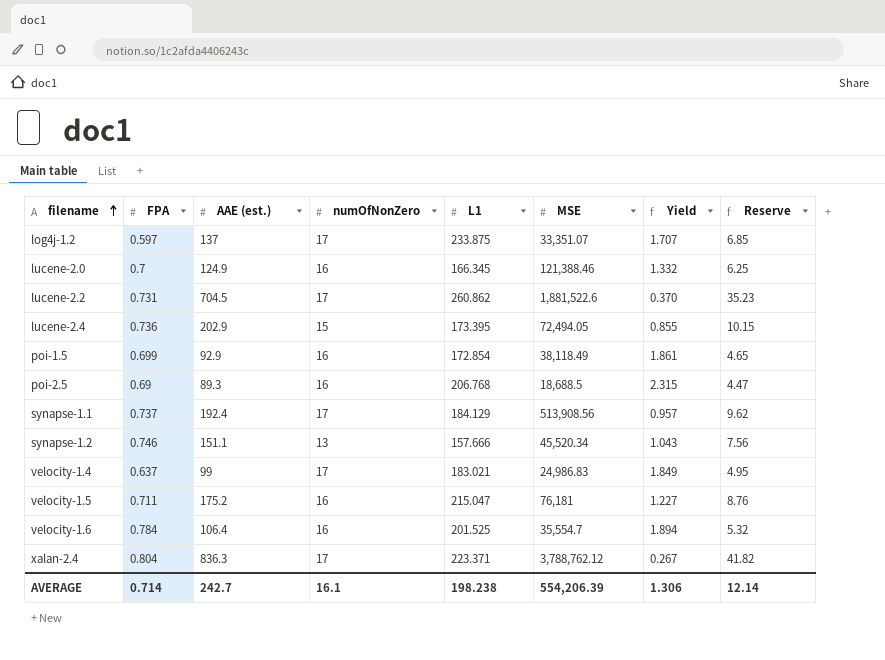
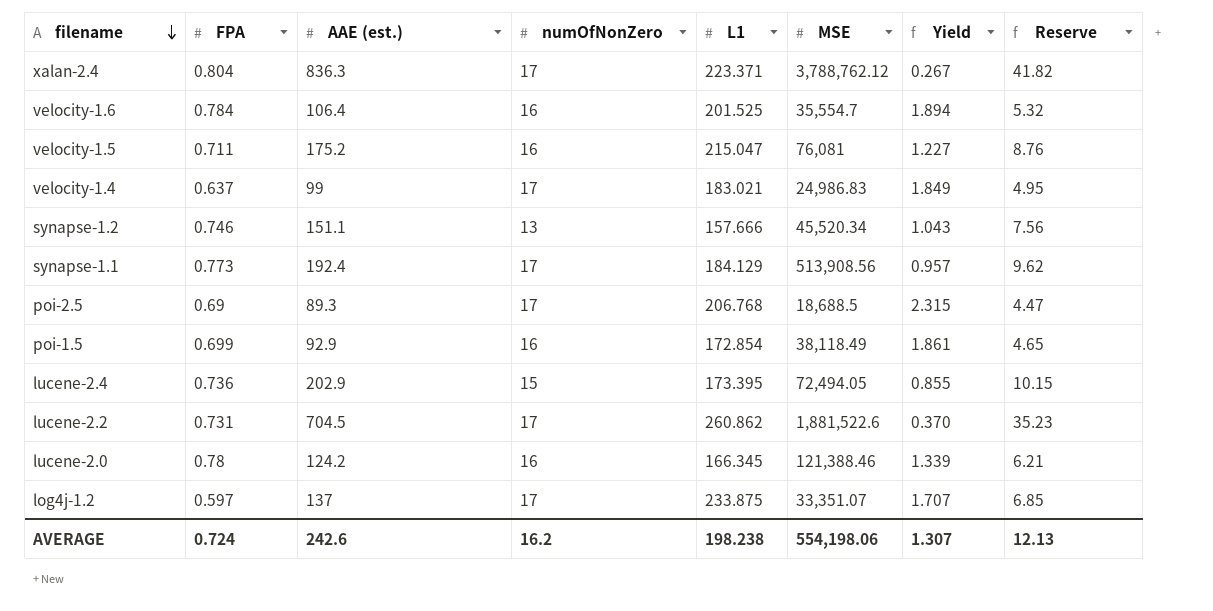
row order: filename ascending -> filename descending
velocity-1.5 | MSE: 76,181 -> 76,081
synapse-1.1 | FPA: 0.737 -> 0.773
poi-2.5 | numOfNonZero: 16 -> 17
lucene-2.0 | FPA: 0.7 -> 0.78
lucene-2.0 | AAE (est.): 124.9 -> 124.2
lucene-2.0 | Yield: 1.332 -> 1.339
lucene-2.0 | Reserve: 6.25 -> 6.21
AVERAGE | FPA: 0.714 -> 0.724
AVERAGE | AAE (est.): 242.7 -> 242.6
AVERAGE | numOfNonZero: 16.1 -> 16.2
AVERAGE | MSE: 554,206.39 -> 554,198.06
AVERAGE | Yield: 1.306 -> 1.307
AVERAGE | Reserve: 12.14 -> 12.13

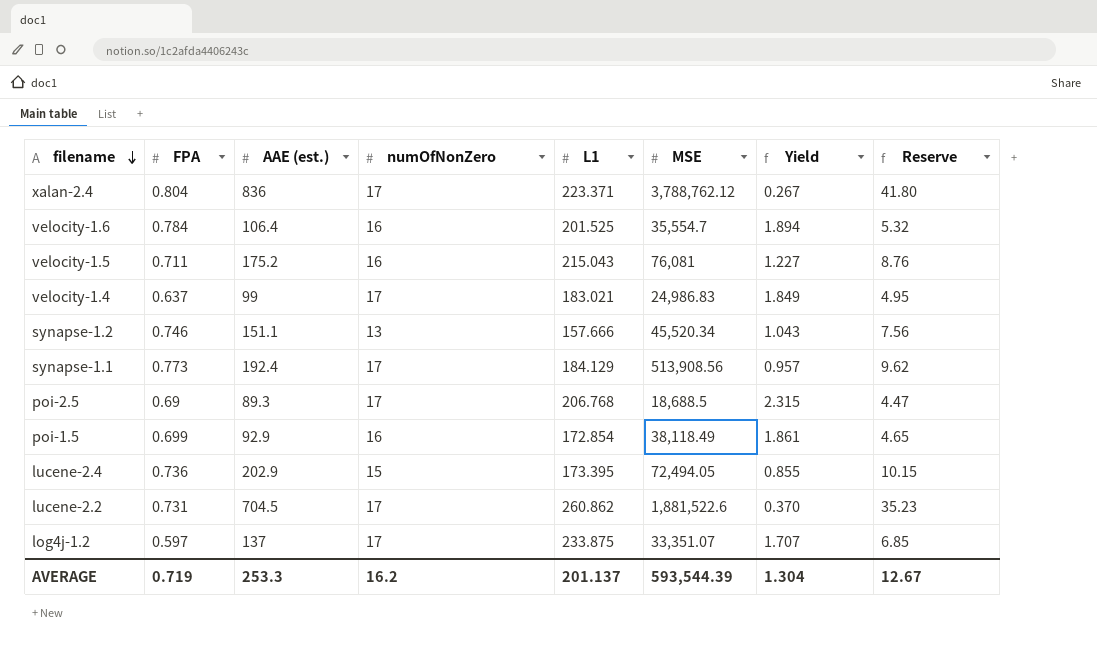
row lucene-2.0: 0.78 | 124.2 | 16 | 166.345 | 121,388.46 | 1.339 | 6.21 -> none
xalan-2.4 | AAE (est.): 836.3 -> 836
xalan-2.4 | Reserve: 41.82 -> 41.80
velocity-1.5 | L1: 215.047 -> 215.043
AVERAGE | FPA: 0.724 -> 0.719
AVERAGE | AAE (est.): 242.6 -> 253.3
AVERAGE | L1: 198.238 -> 201.137
AVERAGE | MSE: 554,198.06 -> 593,544.39
AVERAGE | Yield: 1.307 -> 1.304
AVERAGE | Reserve: 12.13 -> 12.67

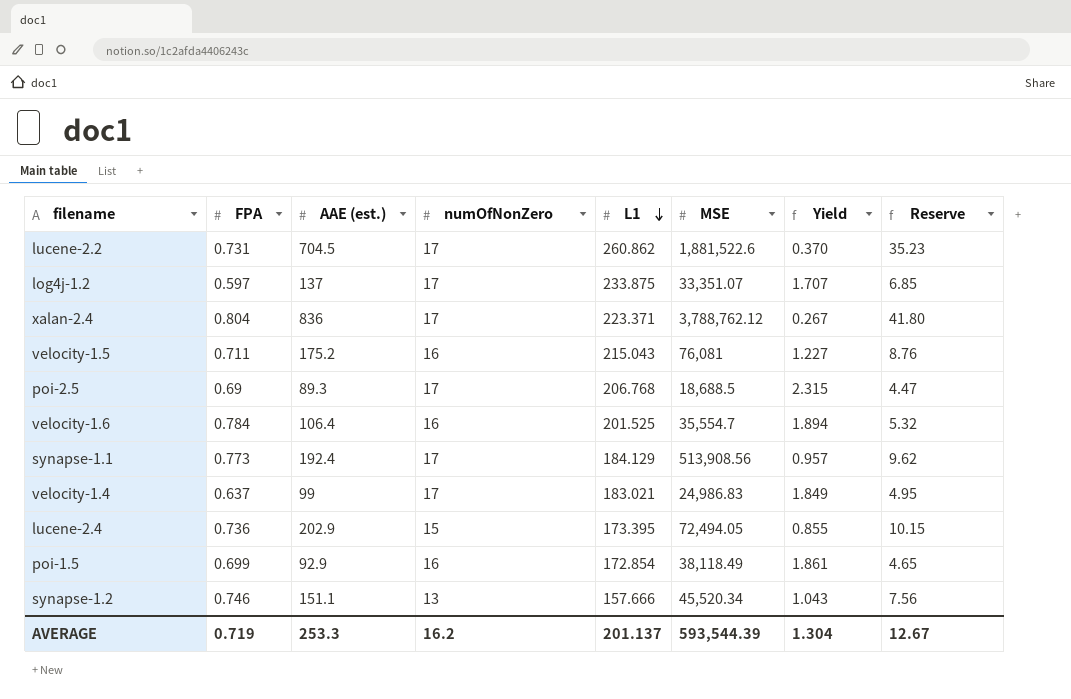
row order: filename descending -> L1 descending

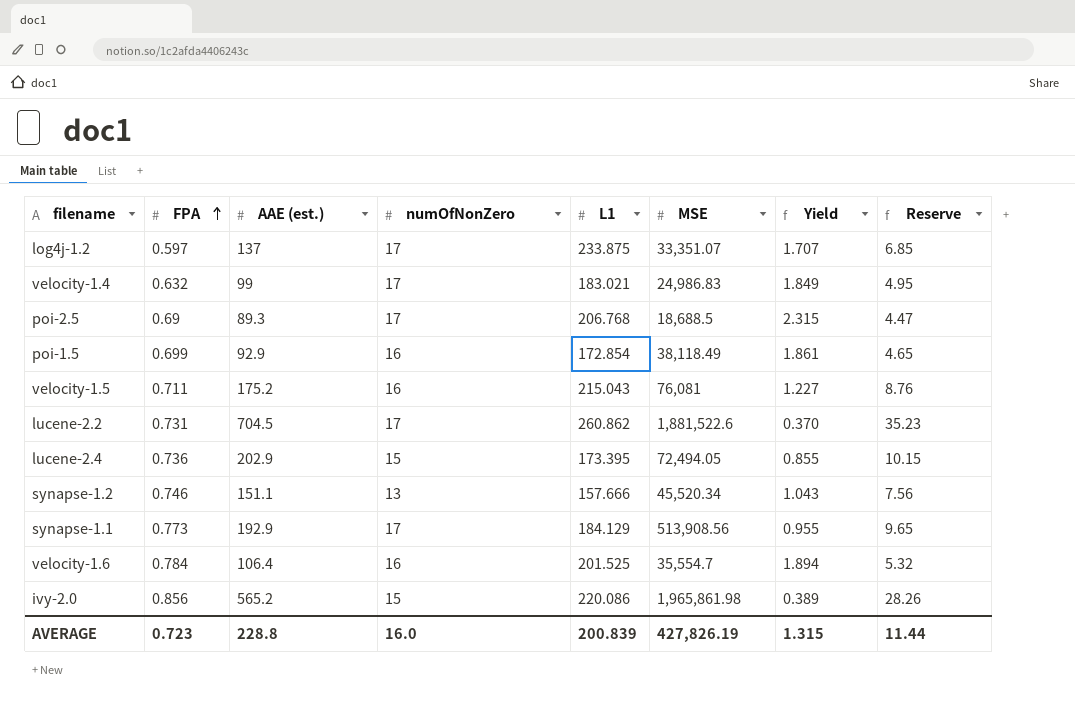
row order: L1 descending -> FPA ascending
row xalan-2.4: 0.804 | 836 | 17 | 223.371 | 3,788,762.12 | 0.267 | 41.80 -> none
velocity-1.4 | FPA: 0.637 -> 0.632
synapse-1.1 | AAE (est.): 192.4 -> 192.9
synapse-1.1 | Yield: 0.957 -> 0.955
synapse-1.1 | Reserve: 9.62 -> 9.65
row ivy-2.0: none -> 0.856 | 565.2 | 15 | 220.086 | 1,965,861.98 | 0.389 | 28.26
AVERAGE | FPA: 0.719 -> 0.723
AVERAGE | AAE (est.): 253.3 -> 228.8
AVERAGE | numOfNonZero: 16.2 -> 16.0
AVERAGE | L1: 201.137 -> 200.839
AVERAGE | MSE: 593,544.39 -> 427,826.19
AVERAGE | Yield: 1.304 -> 1.315
AVERAGE | Reserve: 12.67 -> 11.44

